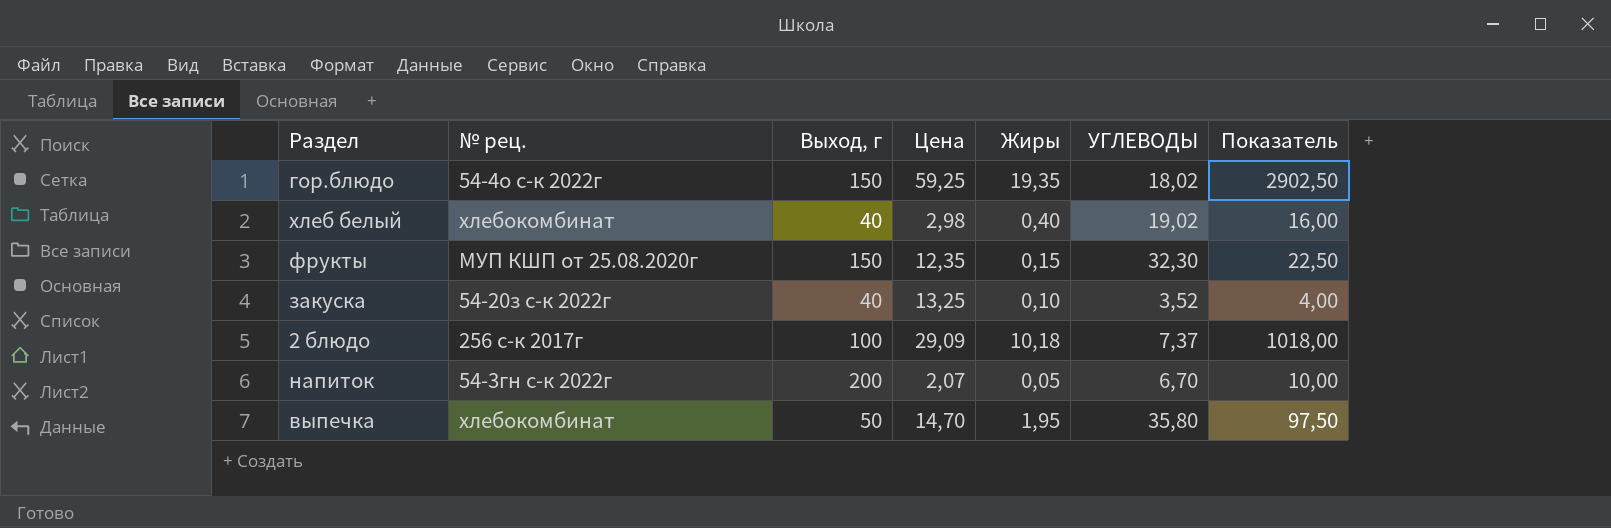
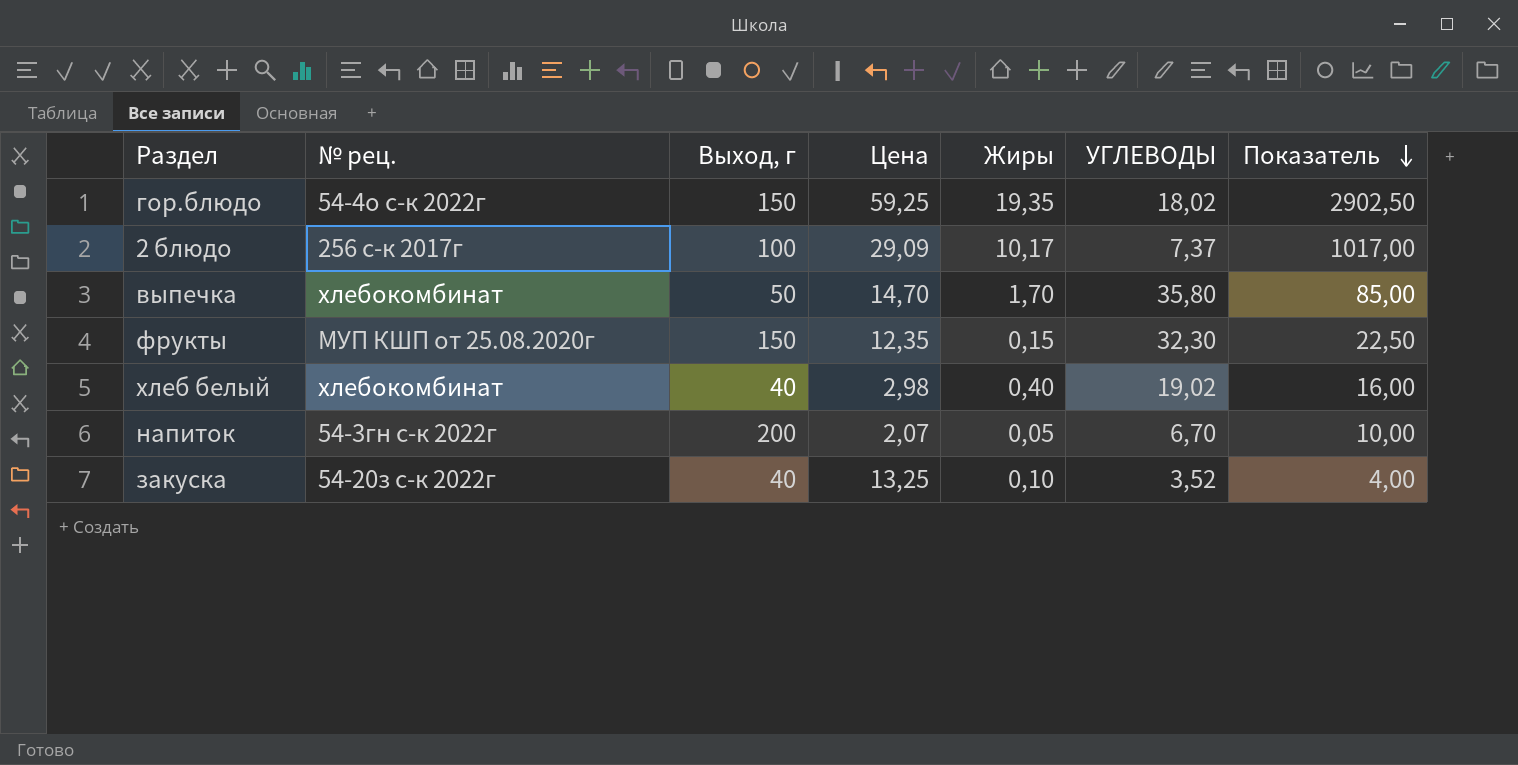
row order: none -> Показатель descending
2 блюдо | Жиры: 10,18 -> 10,17
2 блюдо | Показатель: 1018,00 -> 1017,00
выпечка | Жиры: 1,95 -> 1,70
выпечка | Показатель: 97,50 -> 85,00

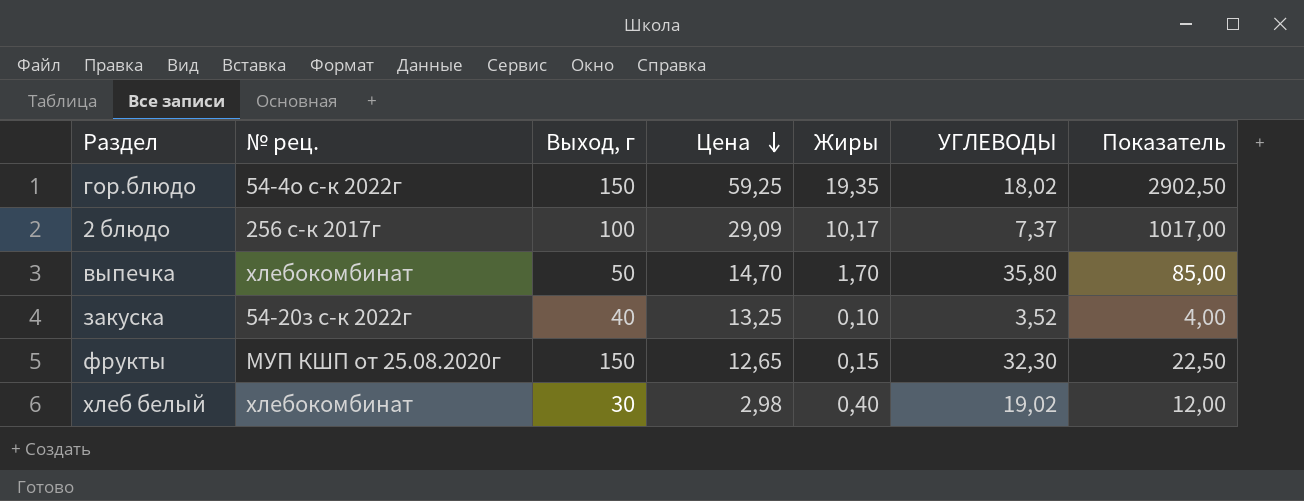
row order: Показатель descending -> Цена descending
row напиток: 54-3гн с-к 2022г | 200 | 2,07 | 0,05 | 6,70 | 10,00 -> none
фрукты | Цена: 12,35 -> 12,65
хлеб белый | Выход, г: 40 -> 30
хлеб белый | Показатель: 16,00 -> 12,00

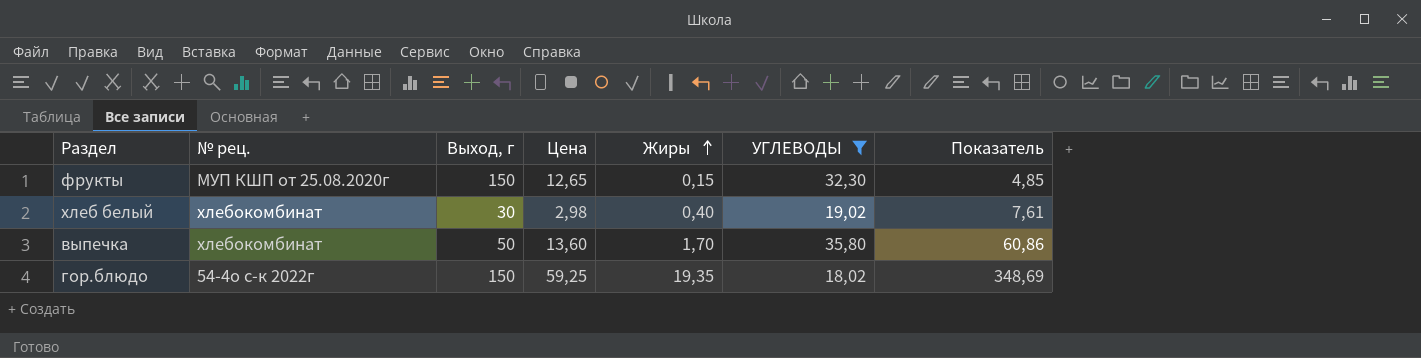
filter: none -> УГЛЕВОДЫ >= 18,02
row order: Цена descending -> Жиры ascending
column Показатель | formula: [Выход, г] * [Жиры] -> [Жиры] * [УГЛЕВОДЫ]
выпечка | Цена: 14,70 -> 13,60

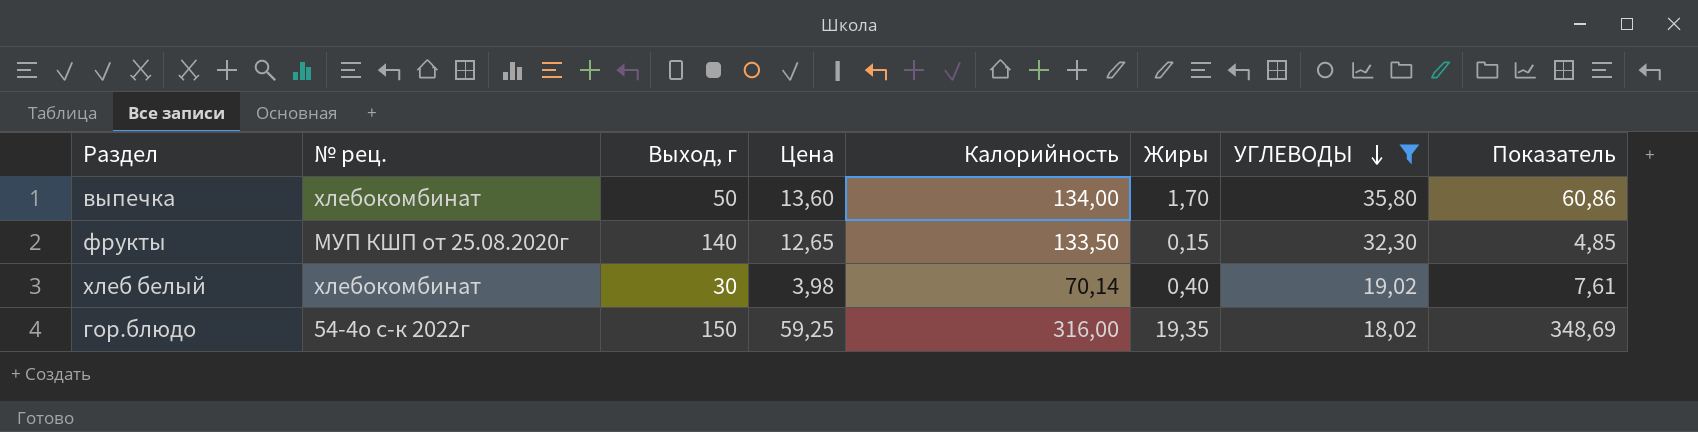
row order: Жиры ascending -> УГЛЕВОДЫ descending
column Калорийность | position: none -> 5
фрукты | Выход, г: 150 -> 140
хлеб белый | Цена: 2,98 -> 3,98

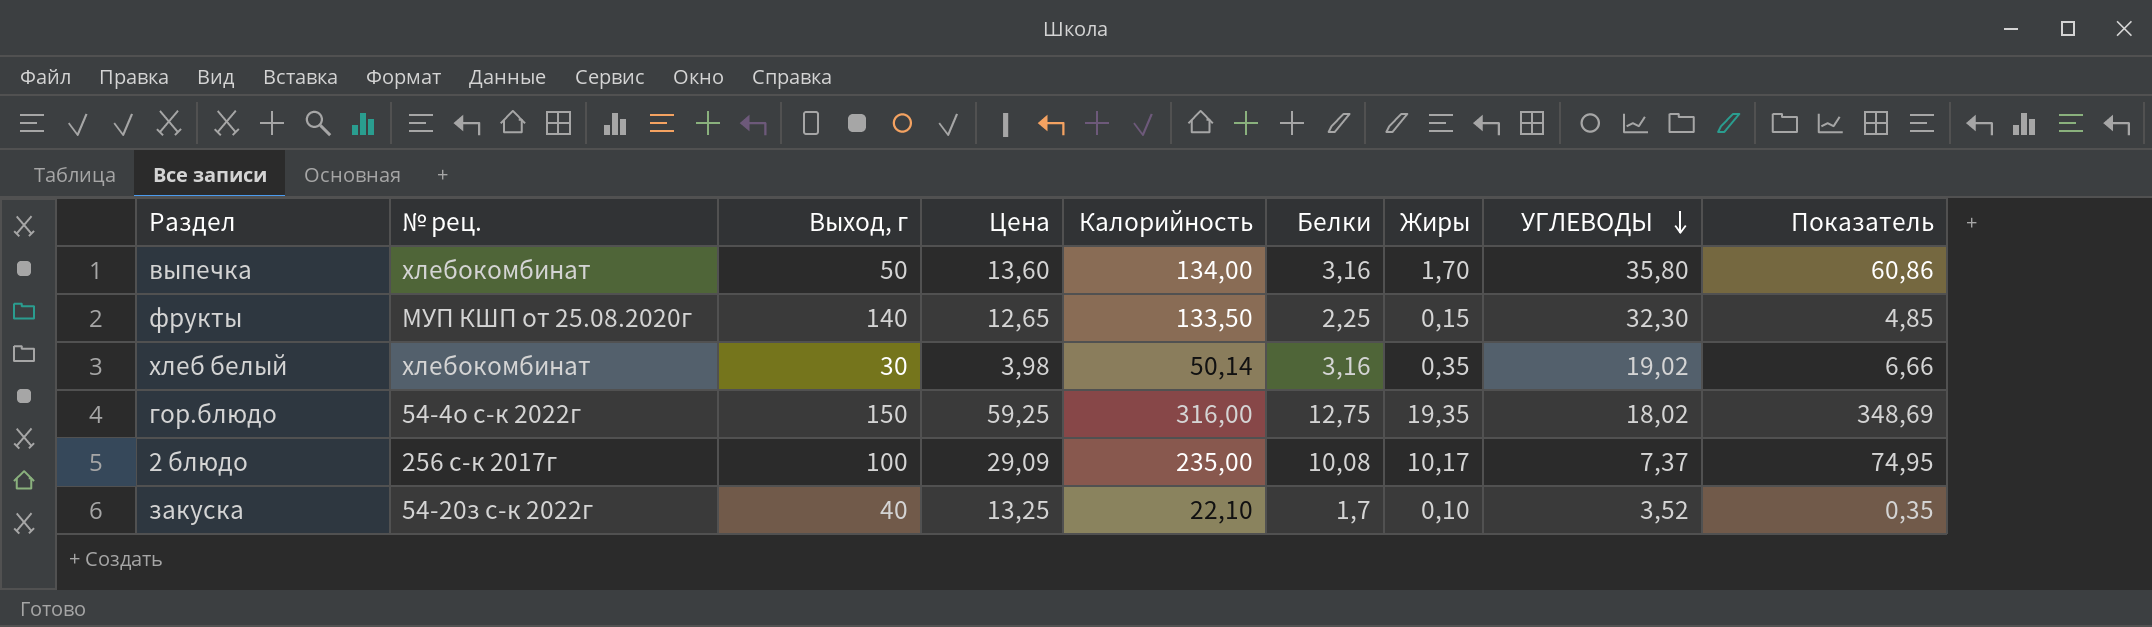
filter: УГЛЕВОДЫ >= 18,02 -> none
column Белки | position: none -> 6
хлеб белый | Калорийность: 70,14 -> 50,14
хлеб белый | Жиры: 0,40 -> 0,35
хлеб белый | Показатель: 7,61 -> 6,66

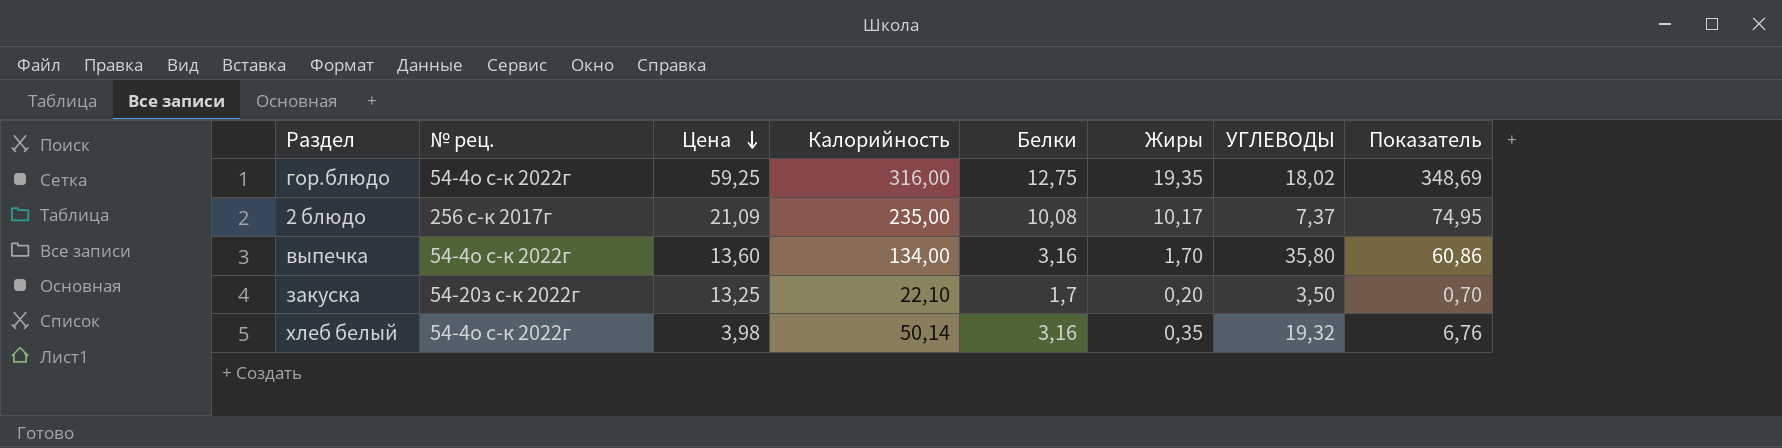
row order: УГЛЕВОДЫ descending -> Цена descending
column Выход, г | position: 3 -> none
row фрукты: МУП КШП от 25.08.2020г | 140 | 12,65 | 133,50 | 2,25 | 0,15 | 32,30 | 4,85 -> none
2 блюдо | Цена: 29,09 -> 21,09
выпечка | № рец.: хлебокомбинат -> 54-4о с-к 2022г
закуска | Жиры: 0,10 -> 0,20
закуска | УГЛЕВОДЫ: 3,52 -> 3,50
закуска | Показатель: 0,35 -> 0,70
хлеб белый | № рец.: хлебокомбинат -> 54-4о с-к 2022г
хлеб белый | УГЛЕВОДЫ: 19,02 -> 19,32
хлеб белый | Показатель: 6,66 -> 6,76

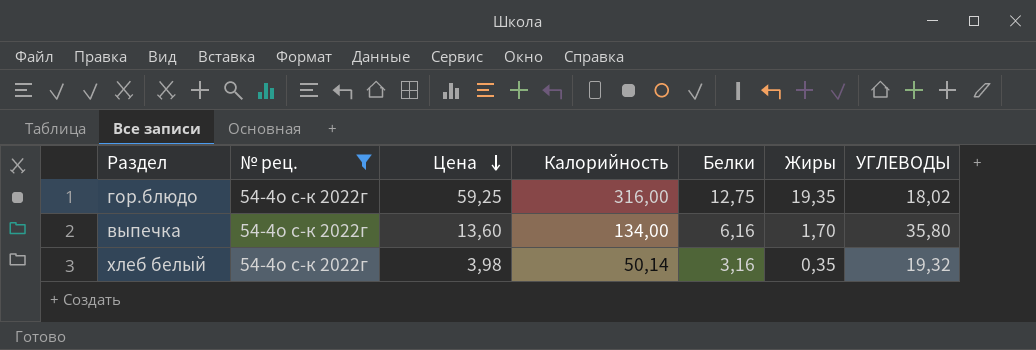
filter: none -> № рец. = 54-4о с-к 2022г
column Показатель | formula: [Жиры] * [УГЛЕВОДЫ] -> none
выпечка | Белки: 3,16 -> 6,16

